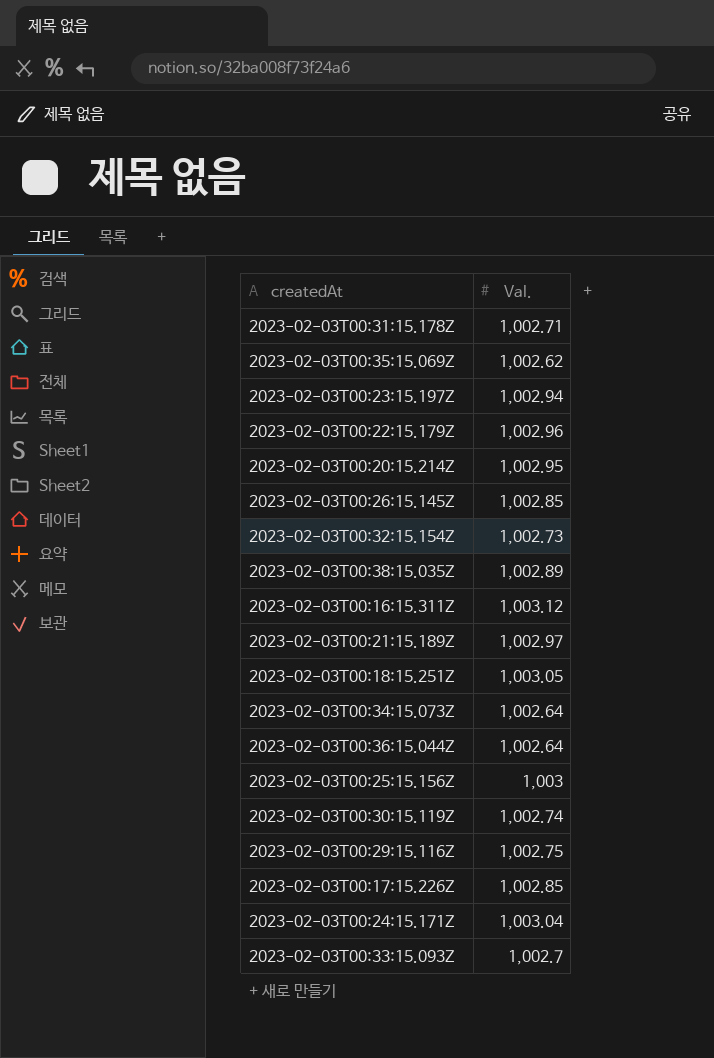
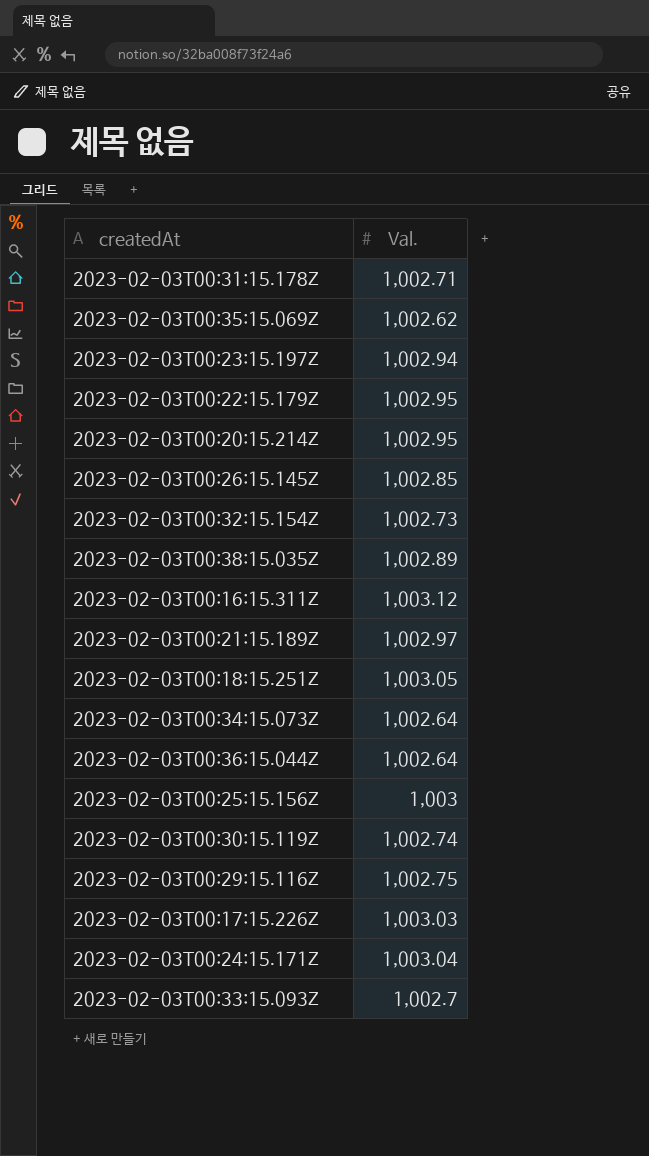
2023-02-03T00:22:15.179Z | Val.: 1,002.96 -> 1,002.95
2023-02-03T00:17:15.226Z | Val.: 1,002.85 -> 1,003.03

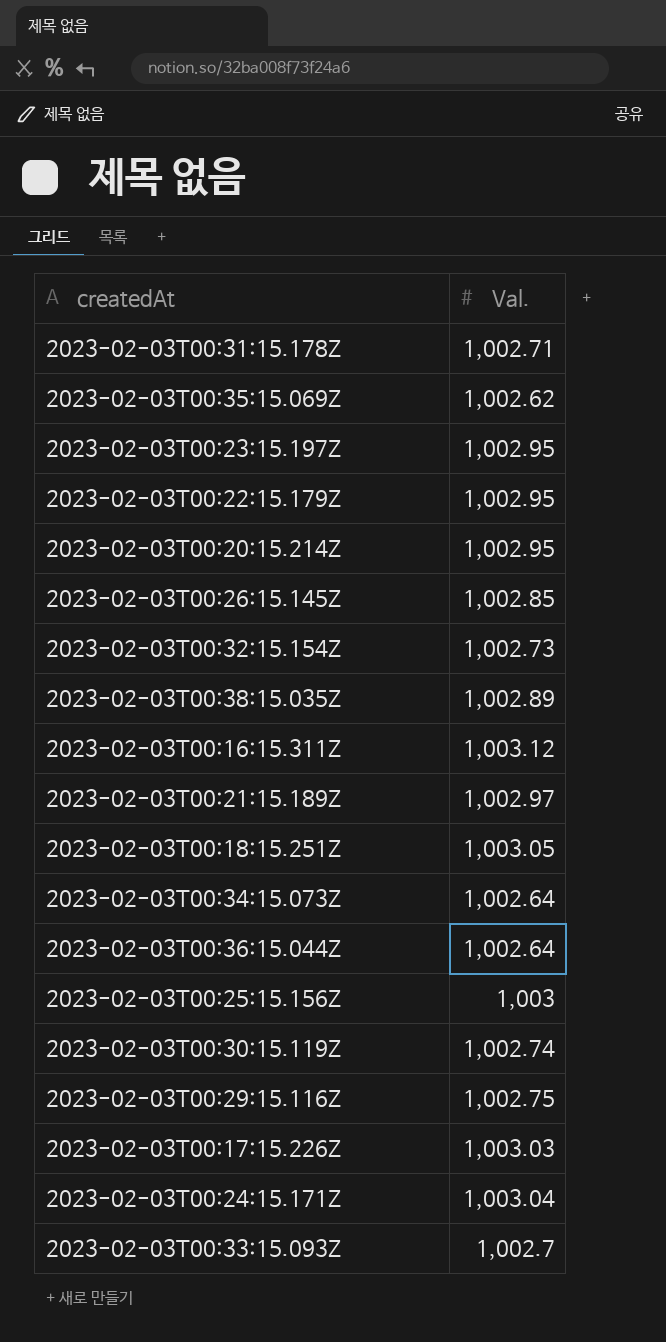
2023-02-03T00:23:15.197Z | Val.: 1,002.94 -> 1,002.95

